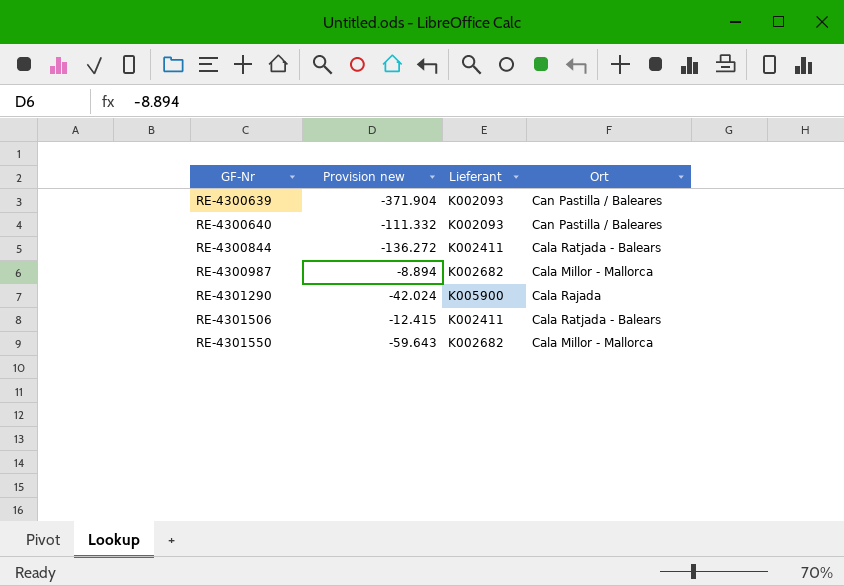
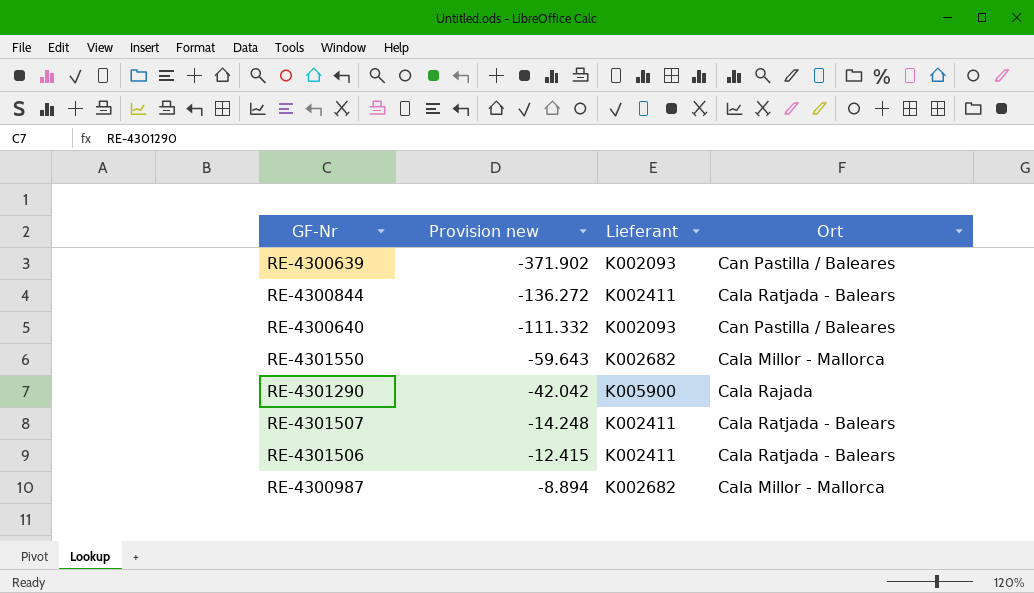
row order: GF-Nr ascending -> Provision new ascending
RE-4300639 | Provision new: -371.904 -> -371.902
RE-4301290 | Provision new: -42.024 -> -42.042
row RE-4301507: none -> -14.248 | K002411 | Cala Ratjada - Balears

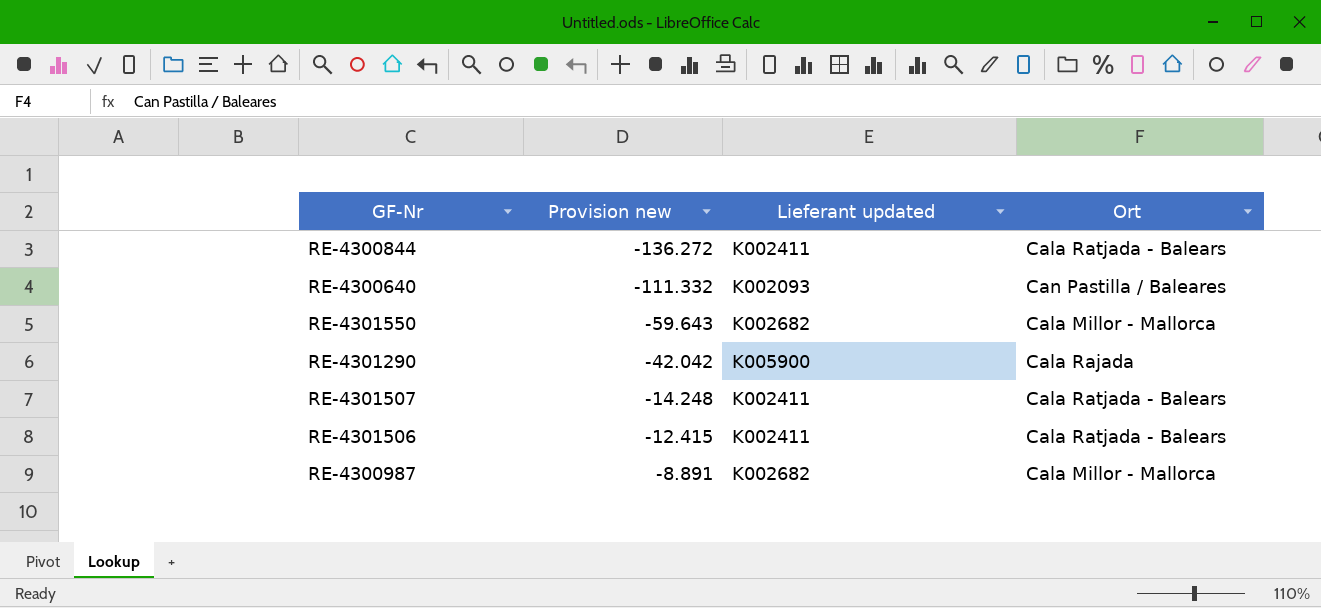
column name: Lieferant -> Lieferant updated
row RE-4300639: -371.902 | K002093 | Can Pastilla / Baleares -> none
RE-4300987 | Provision new: -8.894 -> -8.891

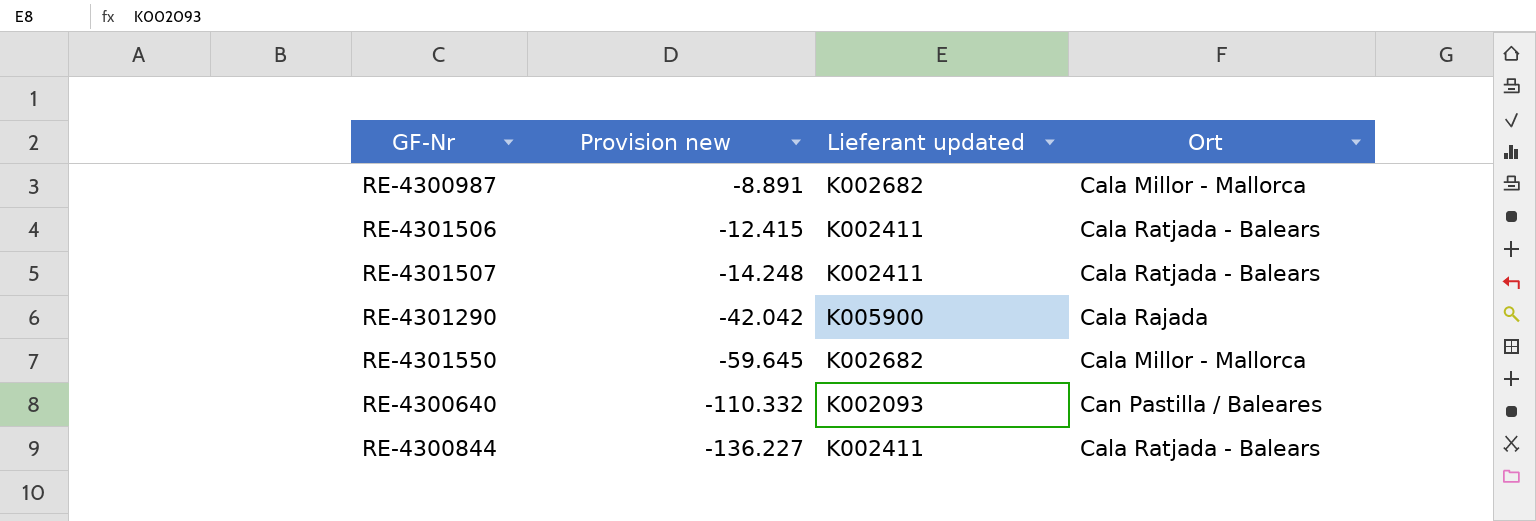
row order: Provision new ascending -> Provision new descending
RE-4301550 | Provision new: -59.643 -> -59.645
RE-4300640 | Provision new: -111.332 -> -110.332
RE-4300844 | Provision new: -136.272 -> -136.227

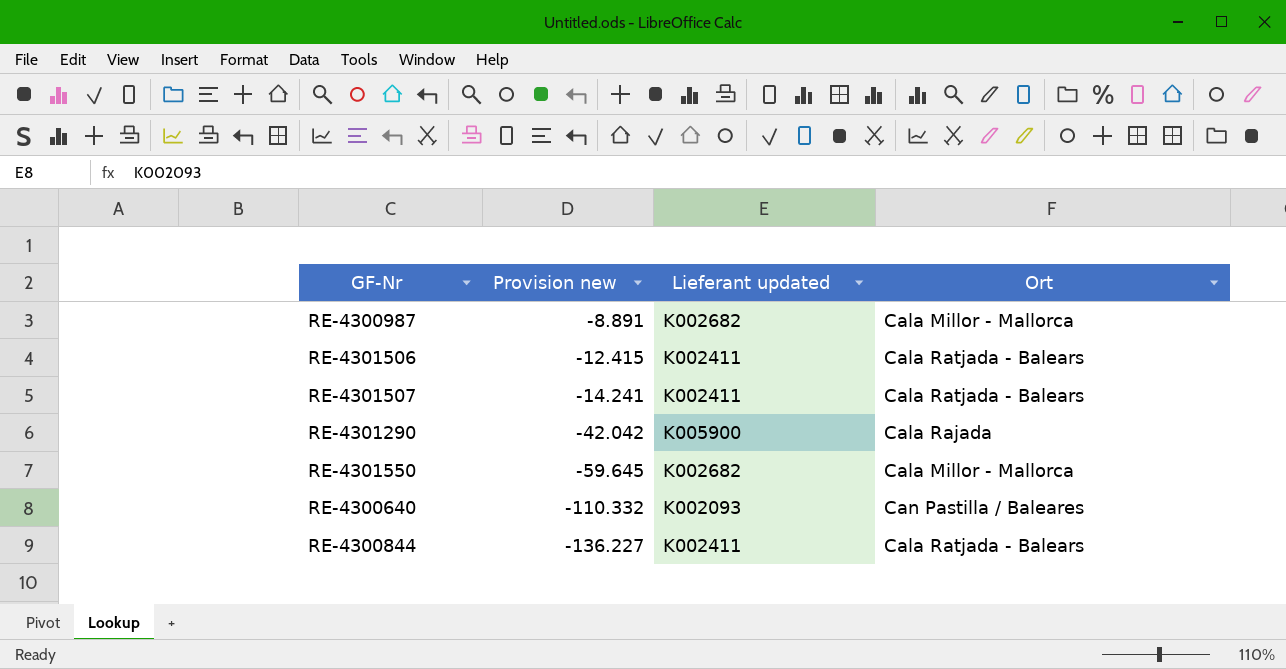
RE-4301507 | Provision new: -14.248 -> -14.241

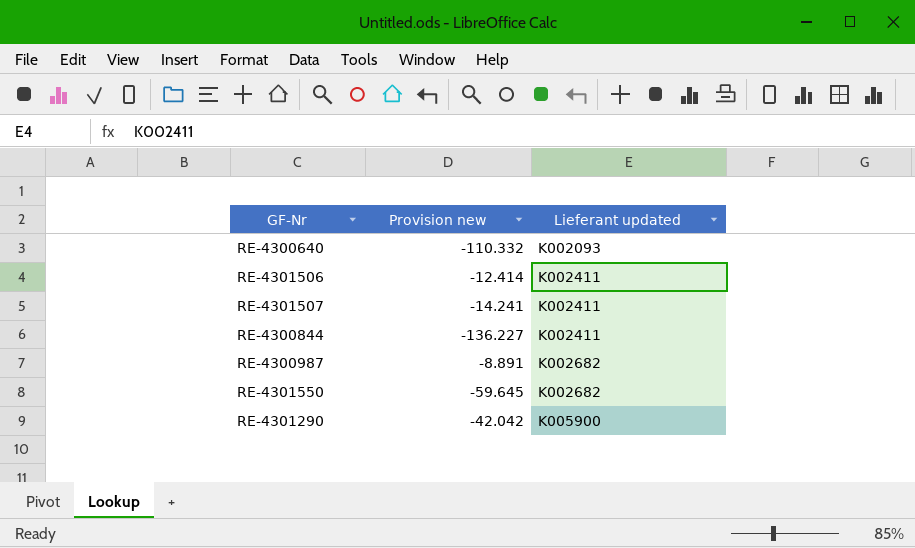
row order: Provision new descending -> Lieferant updated ascending
column Ort | position: 4 -> none
RE-4301506 | Provision new: -12.415 -> -12.414

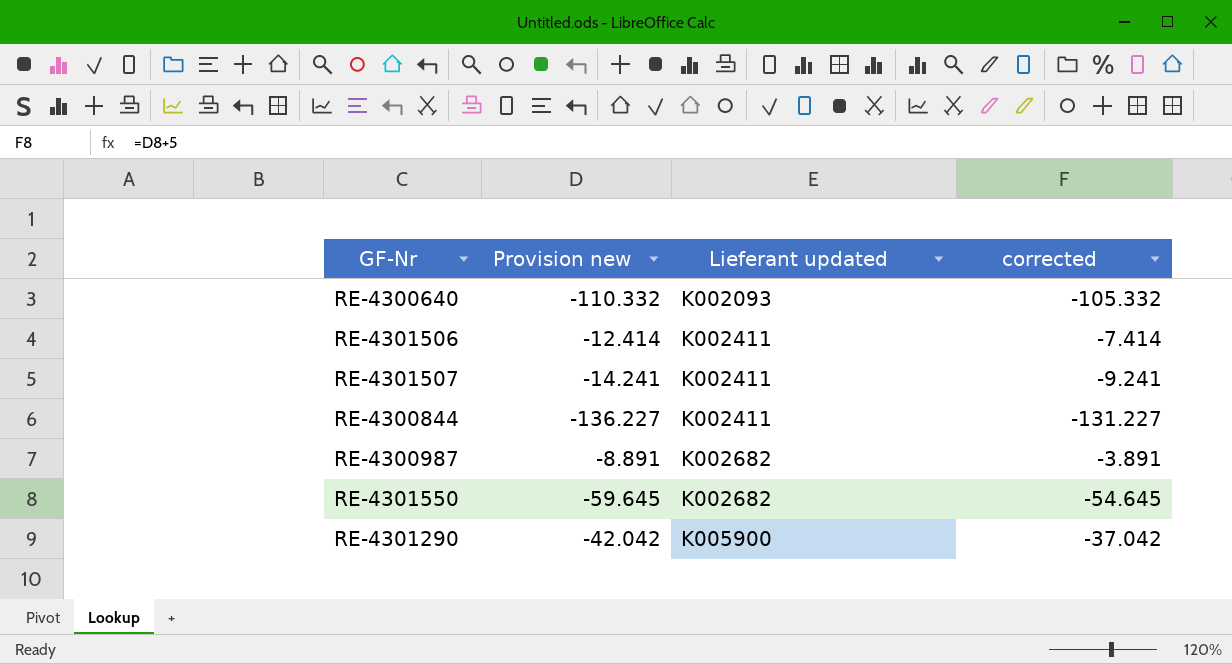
column corrected | formula: none -> [Provision new] + 5

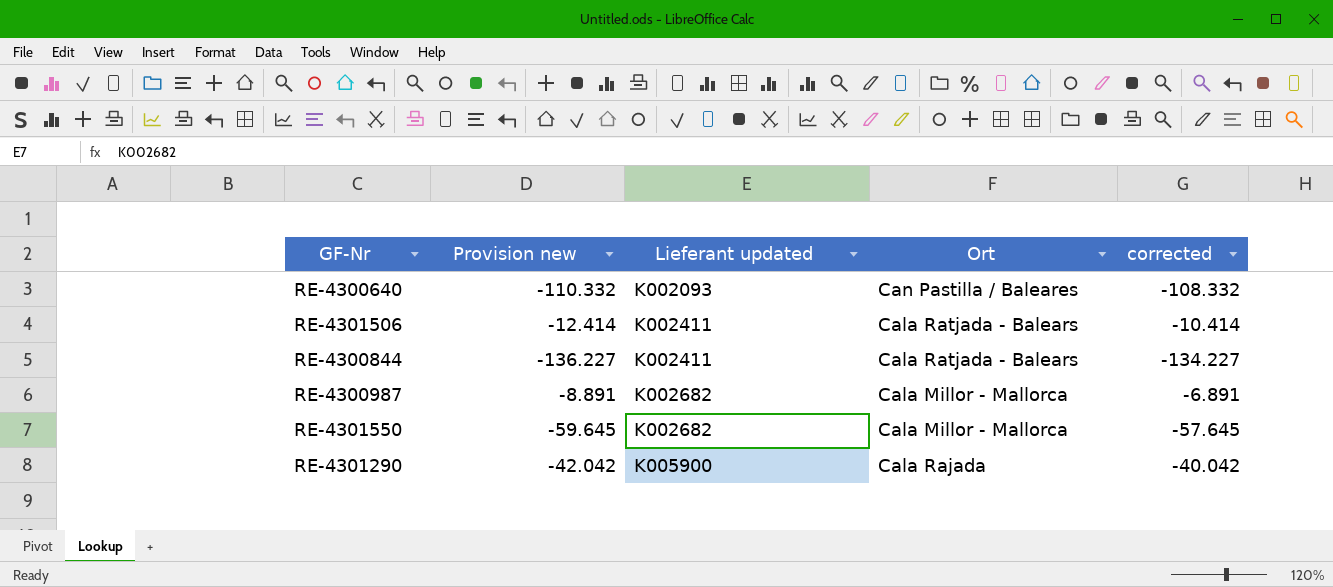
column Ort | position: none -> 4
column corrected | formula: [Provision new] + 5 -> [Provision new] + 2
row RE-4301507: -14.241 | K002411 | -9.241 -> none

